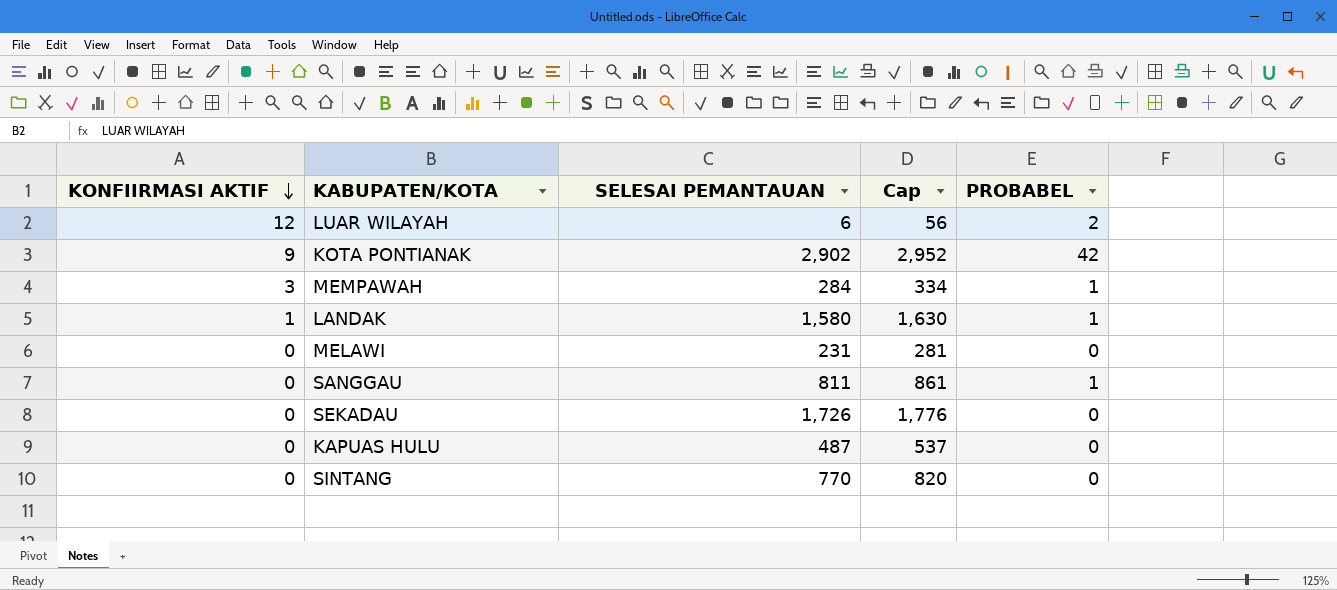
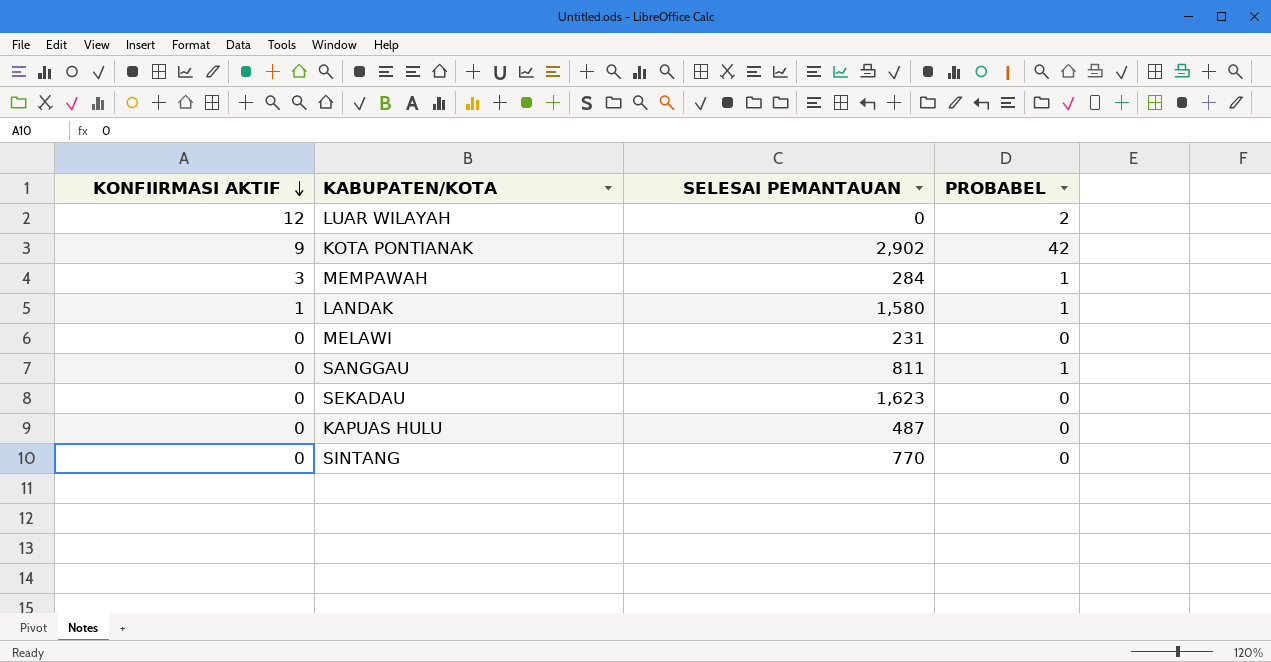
column Cap | formula: [SELESAI PEMANTAUAN] + 50 -> none
LUAR WILAYAH | SELESAI PEMANTAUAN: 6 -> 0
SEKADAU | SELESAI PEMANTAUAN: 1,726 -> 1,623

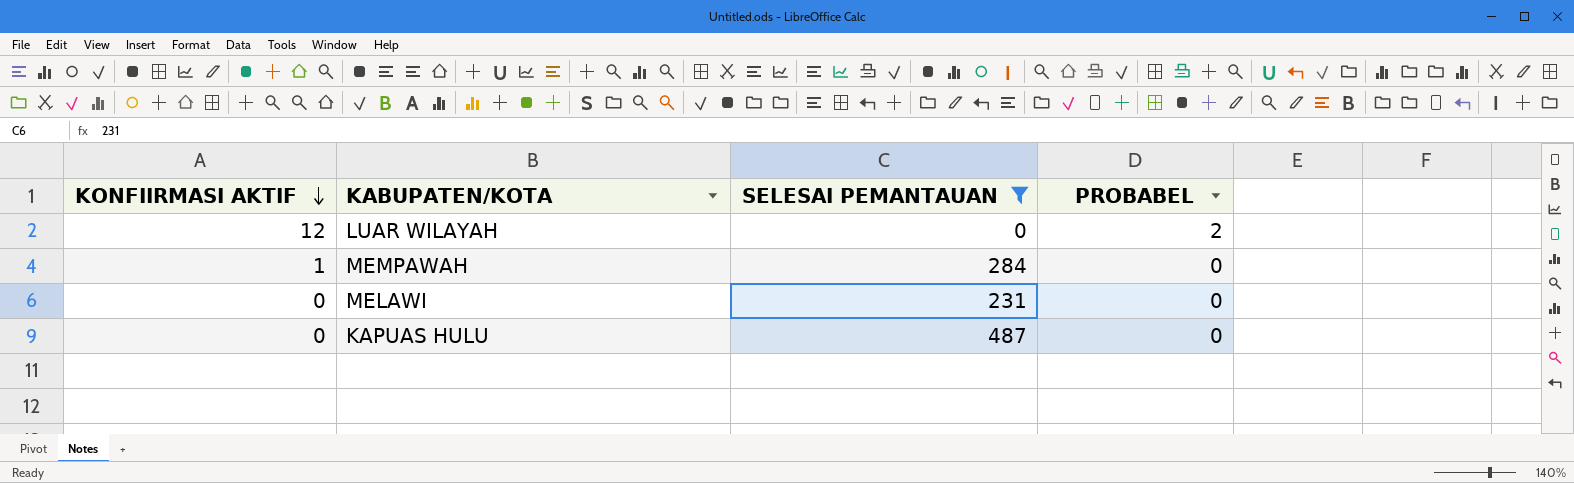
filter: none -> SELESAI PEMANTAUAN <= 487
MEMPAWAH | KONFIIRMASI AKTIF: 3 -> 1
MEMPAWAH | PROBABEL: 1 -> 0

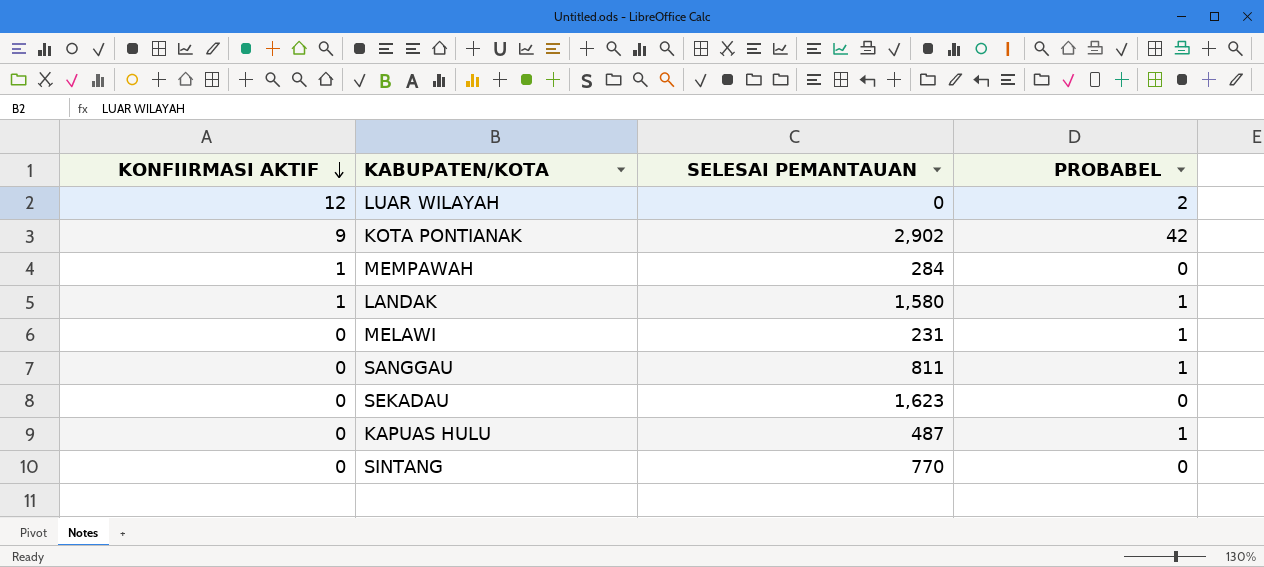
filter: SELESAI PEMANTAUAN <= 487 -> none
MELAWI | PROBABEL: 0 -> 1
KAPUAS HULU | PROBABEL: 0 -> 1

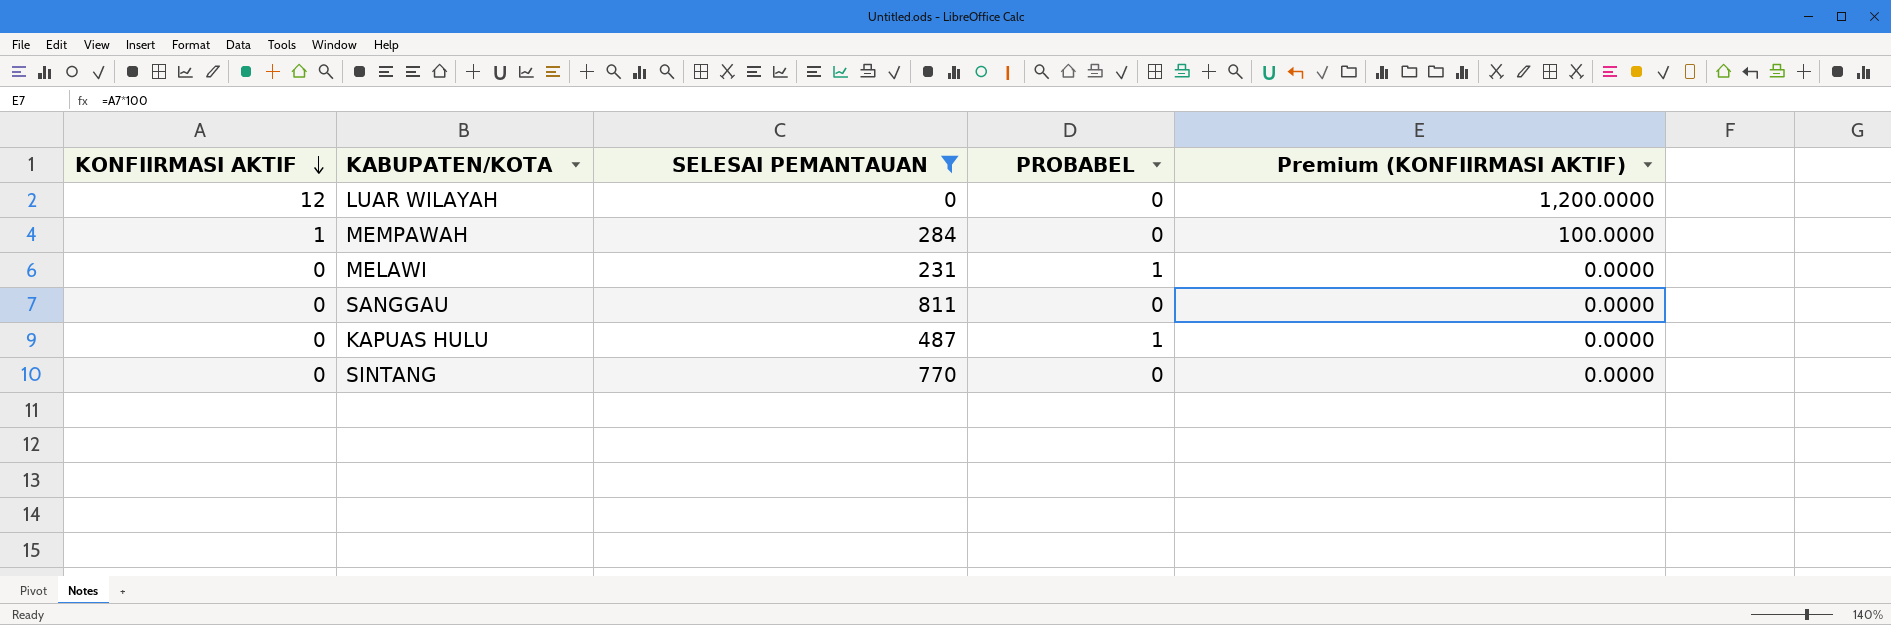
filter: none -> SELESAI PEMANTAUAN <= 811
column Premium (KONFIIRMASI AKTIF) | formula: none -> [KONFIIRMASI AKTIF] * 100
LUAR WILAYAH | PROBABEL: 2 -> 0
SANGGAU | PROBABEL: 1 -> 0

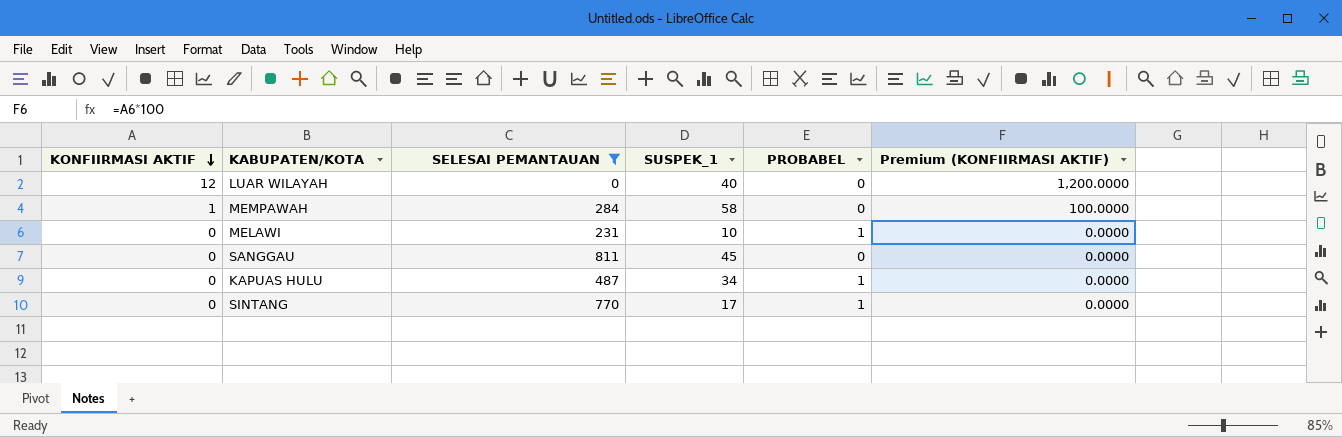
column SUSPEK_1 | position: none -> 4
SINTANG | PROBABEL: 0 -> 1

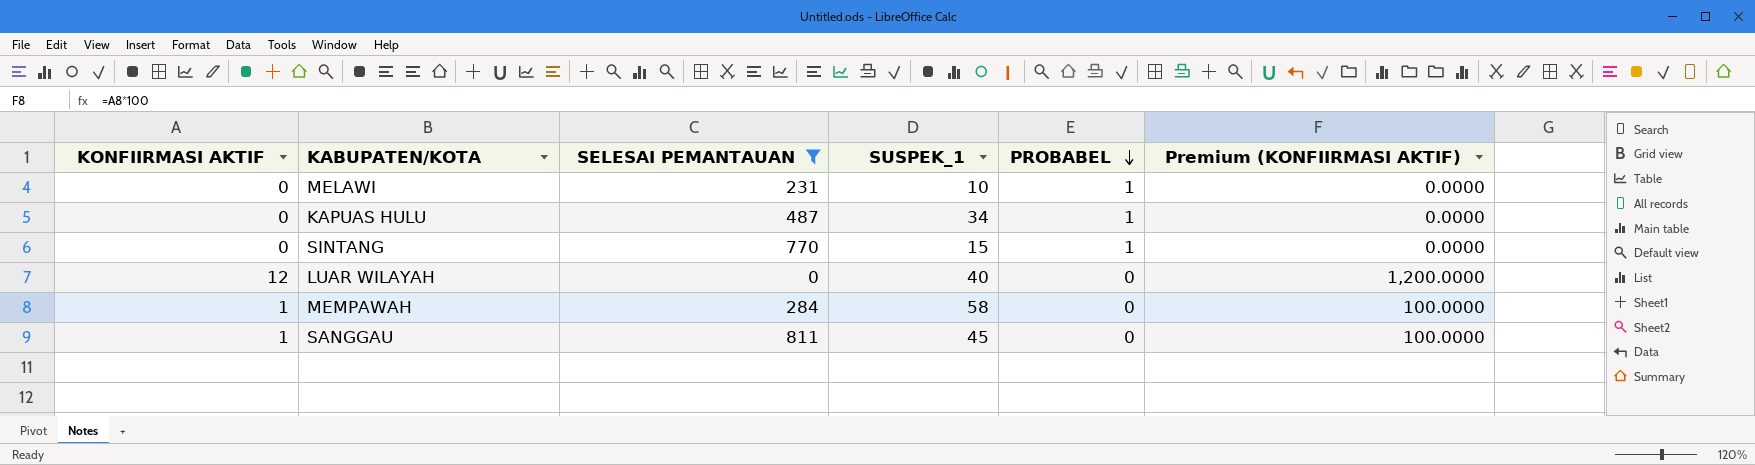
row order: KONFIIRMASI AKTIF descending -> PROBABEL descending
SINTANG | SUSPEK_1: 17 -> 15
SANGGAU | KONFIIRMASI AKTIF: 0 -> 1
SANGGAU | Premium (KONFIIRMASI AKTIF): 0.0000 -> 100.0000

